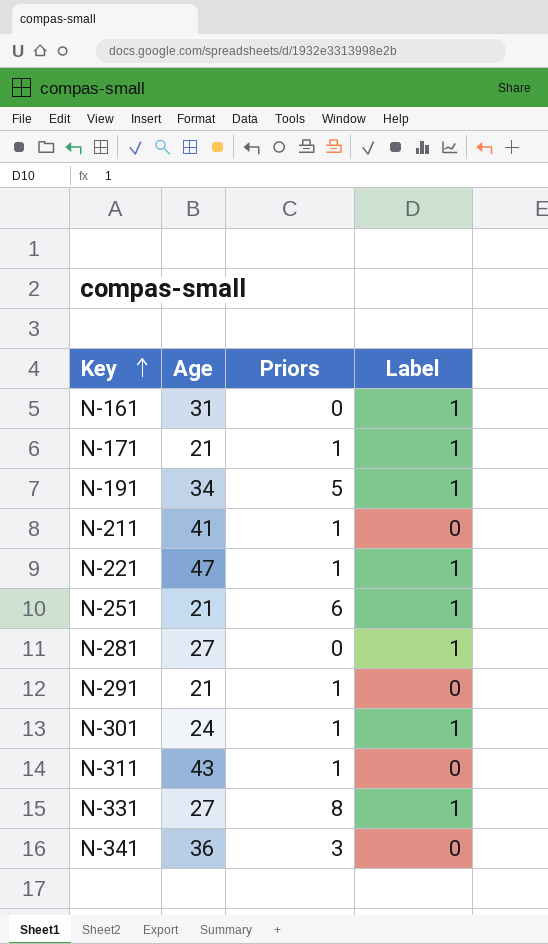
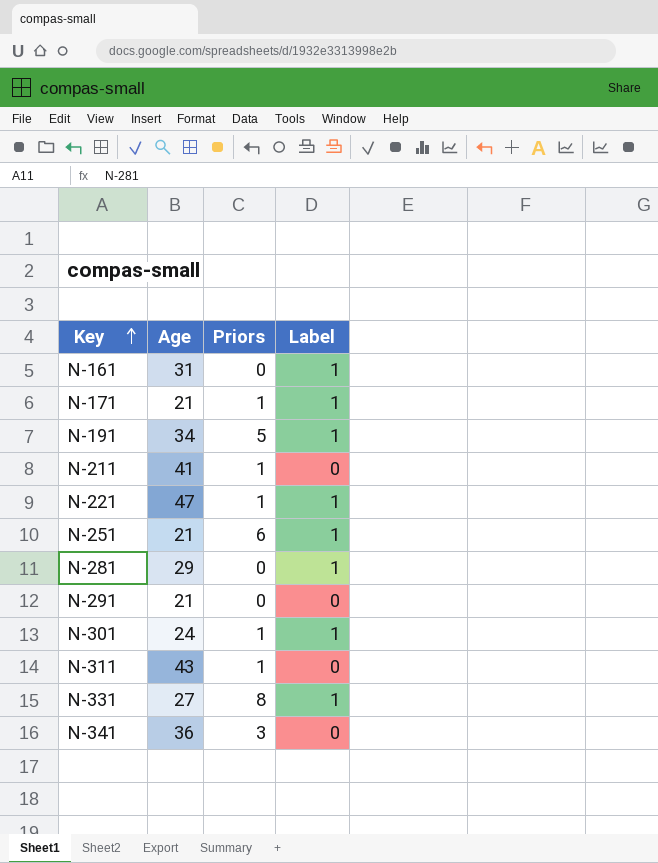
N-281 | Age: 27 -> 29
N-291 | Priors: 1 -> 0

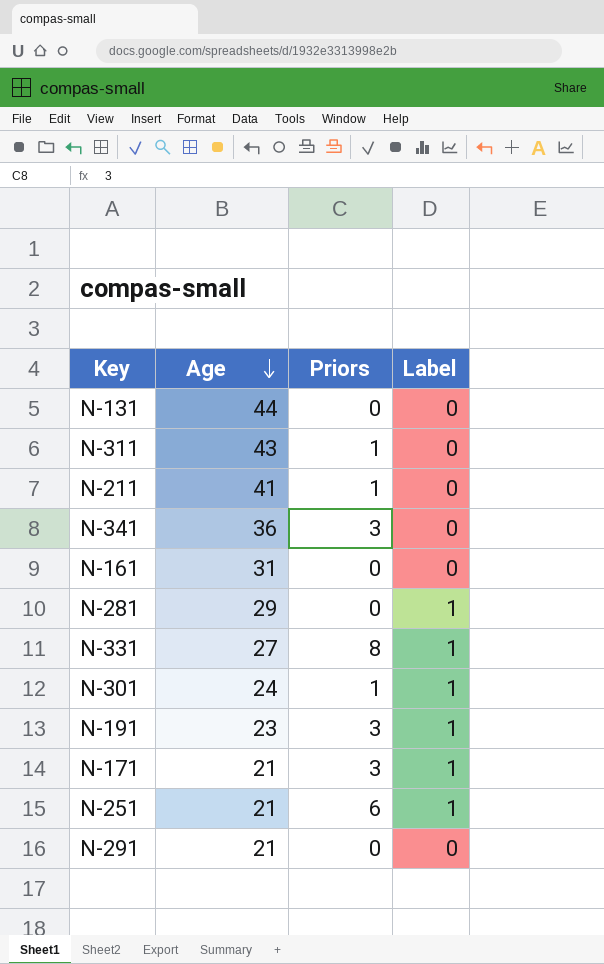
row order: Key ascending -> Age descending
row N-221: 47 | 1 | 1 -> none
row N-131: none -> 44 | 0 | 0
N-161 | Label: 1 -> 0
N-191 | Age: 34 -> 23
N-191 | Priors: 5 -> 3
N-171 | Priors: 1 -> 3

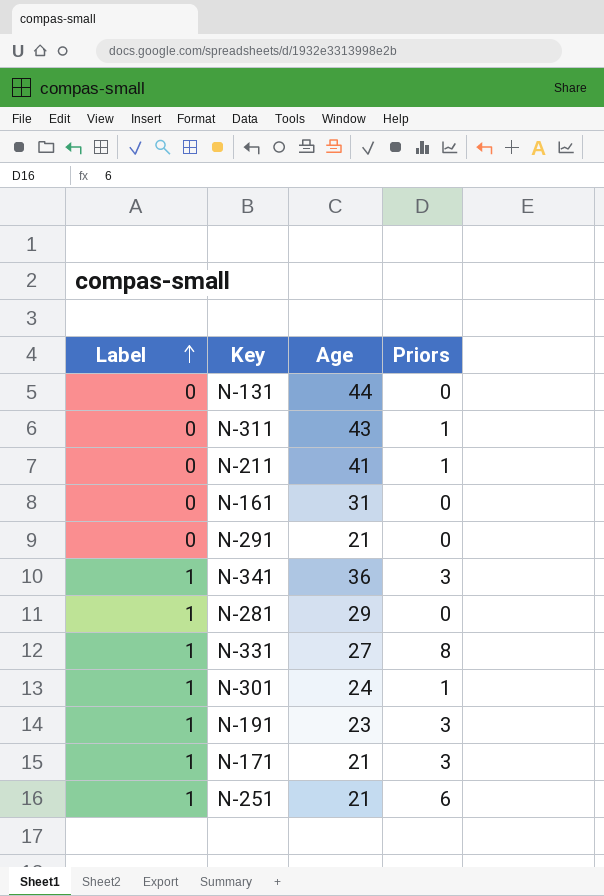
row order: Age descending -> Label ascending
column Label | position: 4 -> 1
N-341 | Label: 0 -> 1

